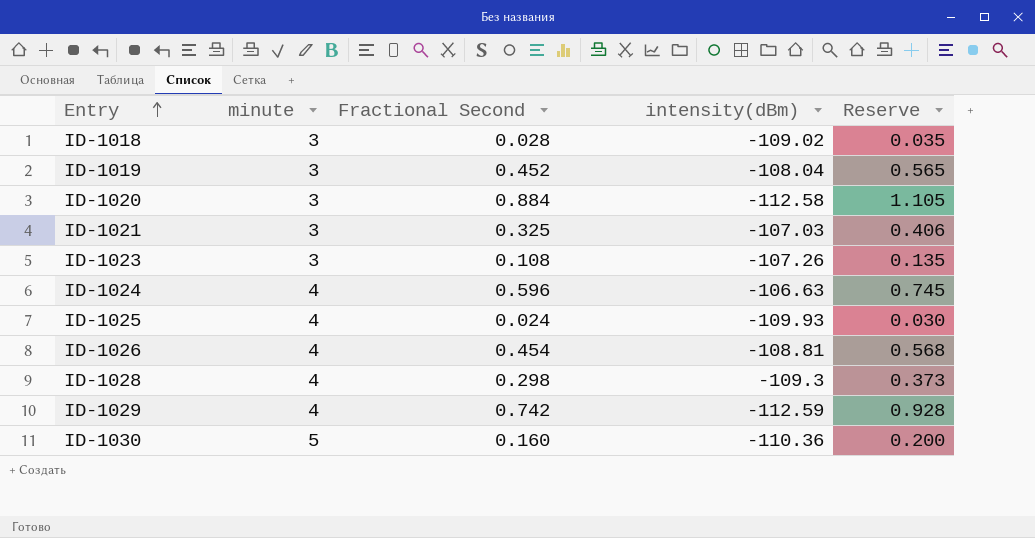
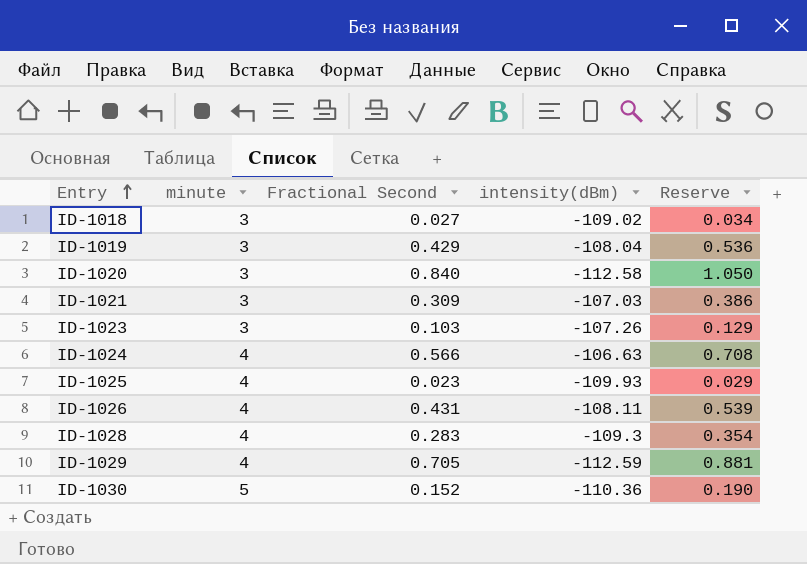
ID-1018 | Fractional Second: 0.028 -> 0.027
ID-1018 | Reserve: 0.035 -> 0.034
ID-1019 | Fractional Second: 0.452 -> 0.429
ID-1019 | Reserve: 0.565 -> 0.536
ID-1020 | Fractional Second: 0.884 -> 0.840
ID-1020 | Reserve: 1.105 -> 1.050
ID-1021 | Fractional Second: 0.325 -> 0.309
ID-1021 | Reserve: 0.406 -> 0.386
ID-1023 | Fractional Second: 0.108 -> 0.103
ID-1023 | Reserve: 0.135 -> 0.129
ID-1024 | Fractional Second: 0.596 -> 0.566
ID-1024 | Reserve: 0.745 -> 0.708
ID-1025 | Fractional Second: 0.024 -> 0.023
ID-1025 | Reserve: 0.030 -> 0.029
ID-1026 | Fractional Second: 0.454 -> 0.431
ID-1026 | intensity(dBm): -108.81 -> -108.11
ID-1026 | Reserve: 0.568 -> 0.539
ID-1028 | Fractional Second: 0.298 -> 0.283
ID-1028 | Reserve: 0.373 -> 0.354
ID-1029 | Fractional Second: 0.742 -> 0.705
ID-1029 | Reserve: 0.928 -> 0.881
ID-1030 | Fractional Second: 0.160 -> 0.152
ID-1030 | Reserve: 0.200 -> 0.190

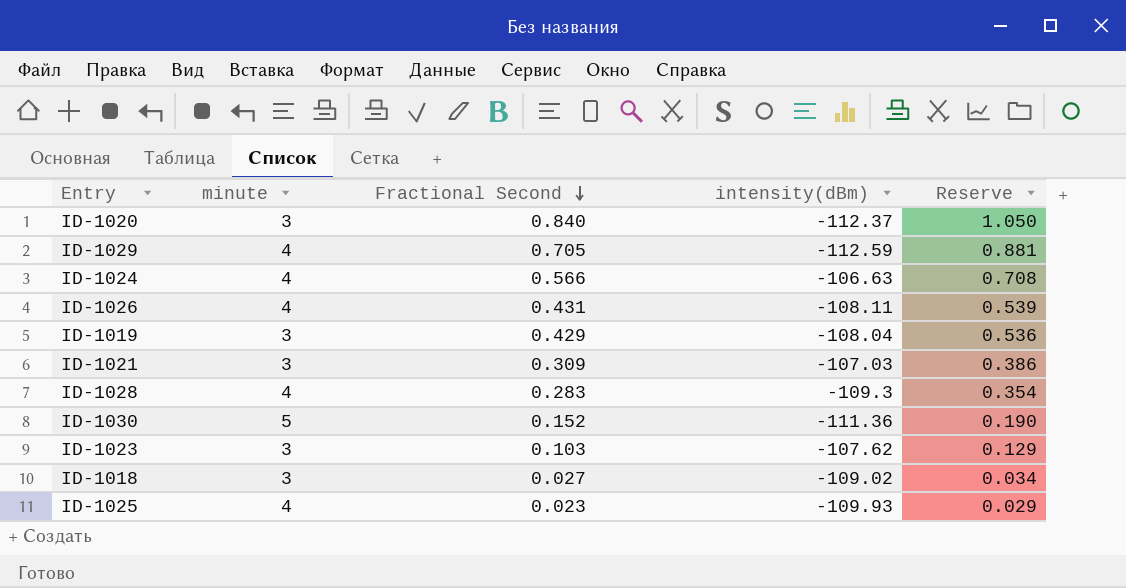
row order: Entry ascending -> Fractional Second descending
ID-1020 | intensity(dBm): -112.58 -> -112.37
ID-1030 | intensity(dBm): -110.36 -> -111.36
ID-1023 | intensity(dBm): -107.26 -> -107.62

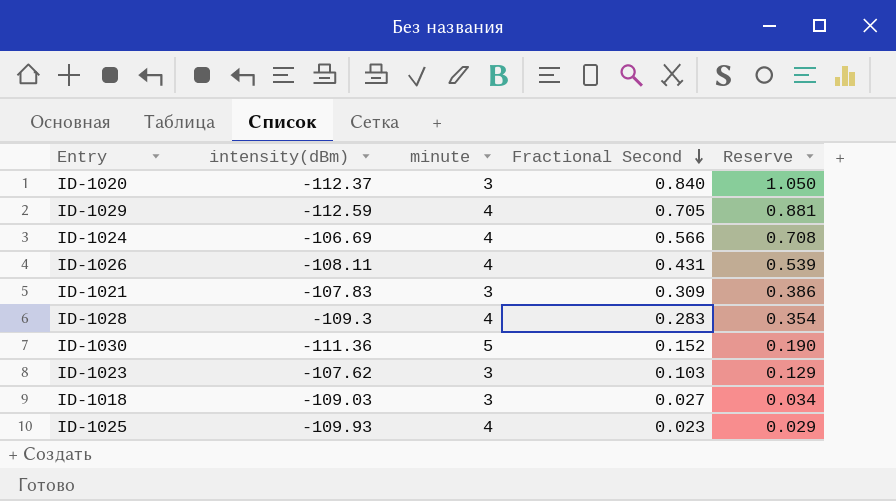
column intensity(dBm) | position: 4 -> 2
row ID-1019: 3 | 0.429 | -108.04 | 0.536 -> none
ID-1024 | intensity(dBm): -106.63 -> -106.69
ID-1021 | intensity(dBm): -107.03 -> -107.83
ID-1018 | intensity(dBm): -109.02 -> -109.03

